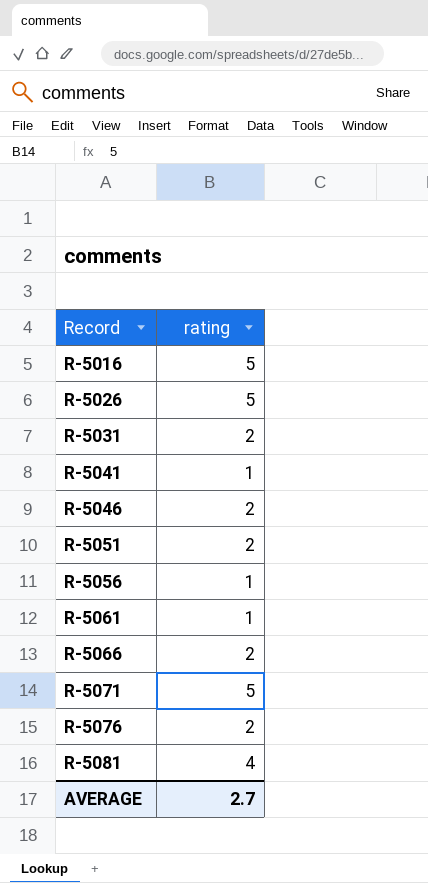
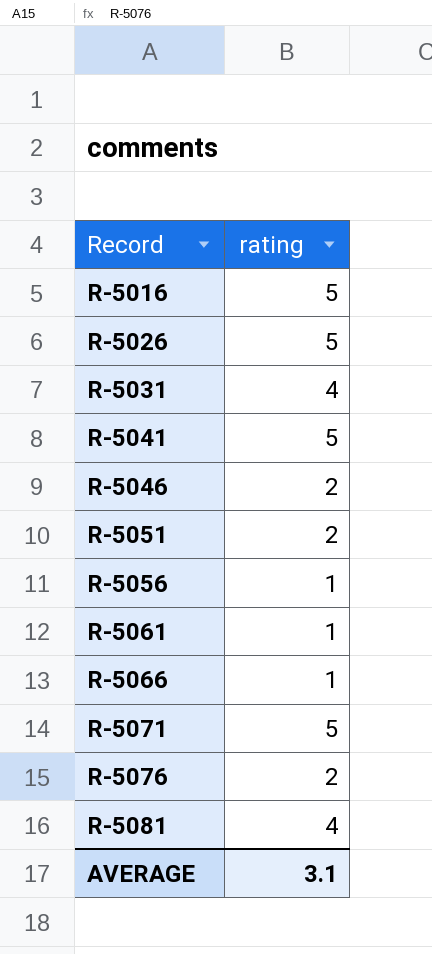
R-5031 | rating: 2 -> 4
R-5041 | rating: 1 -> 5
R-5066 | rating: 2 -> 1
AVERAGE | rating: 2.7 -> 3.1

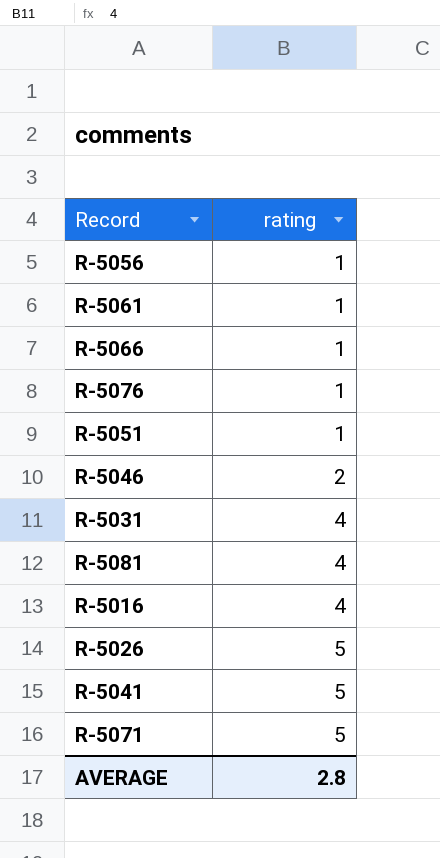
row order: Record ascending -> rating ascending
R-5076 | rating: 2 -> 1
R-5051 | rating: 2 -> 1
R-5016 | rating: 5 -> 4
AVERAGE | rating: 3.1 -> 2.8

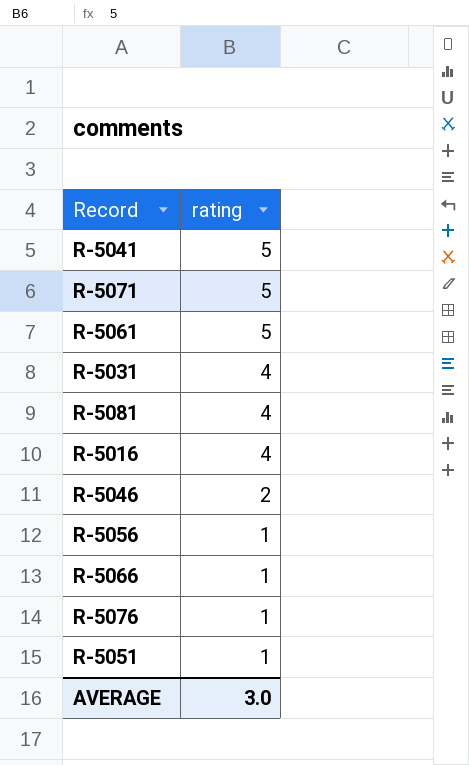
row order: rating ascending -> rating descending
row R-5026: 5 -> none
R-5061 | rating: 1 -> 5
AVERAGE | rating: 2.8 -> 3.0

